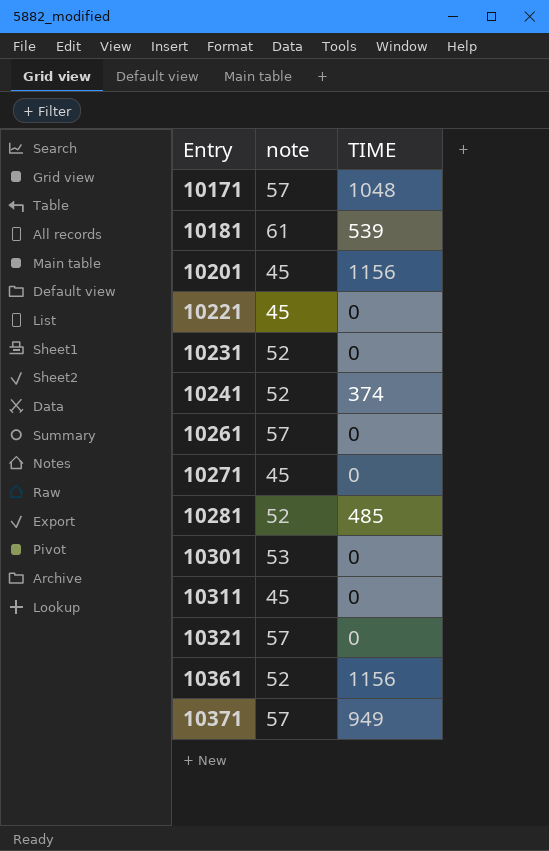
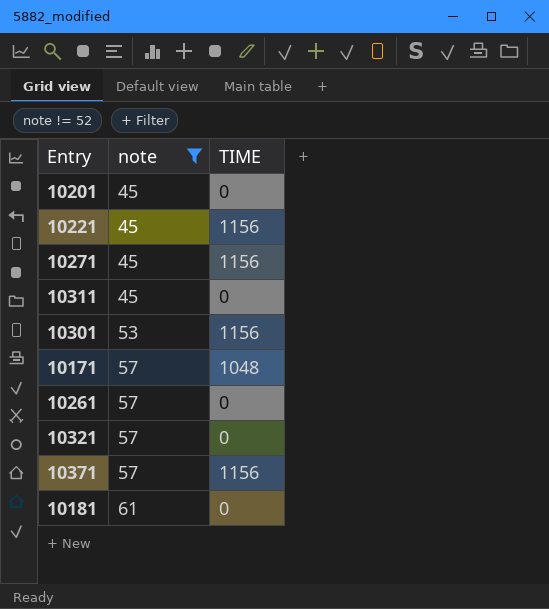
filter: none -> note != 52
row order: Entry ascending -> note ascending
10201 | TIME: 1156 -> 0
10221 | TIME: 0 -> 1156
10271 | TIME: 0 -> 1156
10301 | TIME: 0 -> 1156
10371 | TIME: 949 -> 1156
10181 | TIME: 539 -> 0

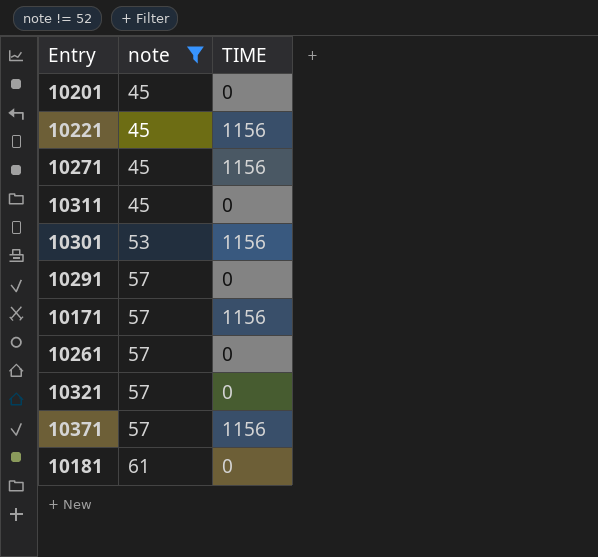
row 10291: none -> 57 | 0
10171 | TIME: 1048 -> 1156

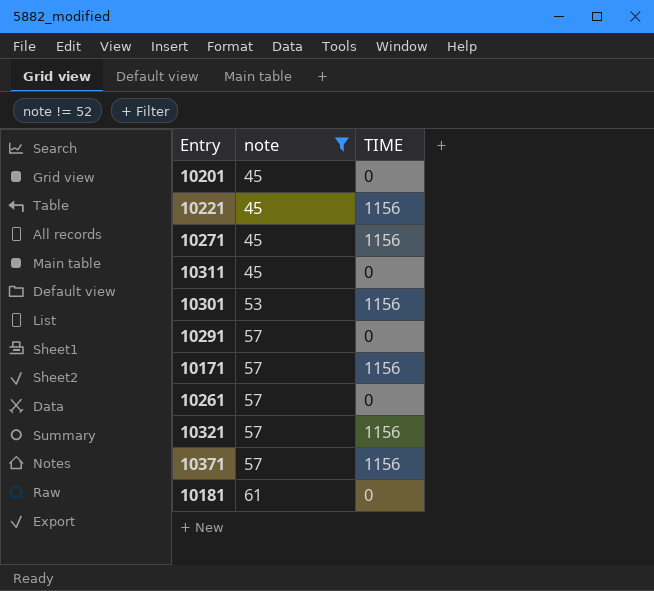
10321 | TIME: 0 -> 1156

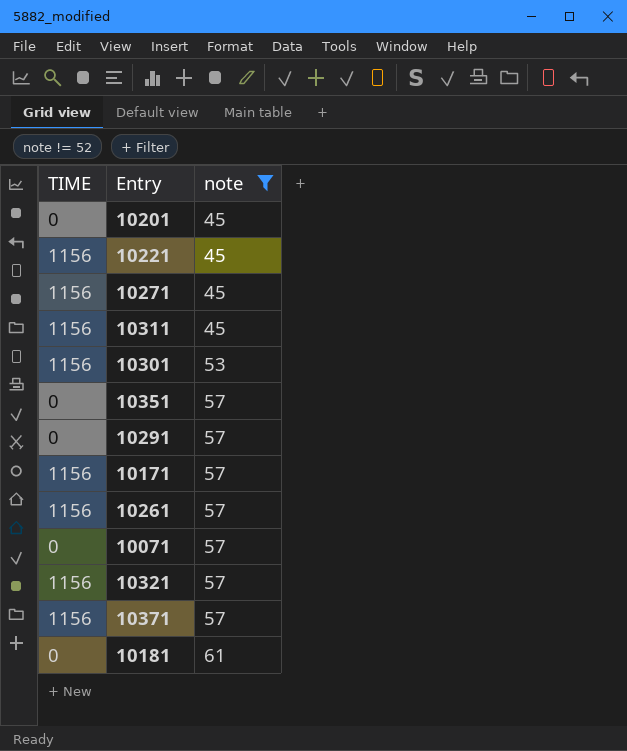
column TIME | position: 3 -> 1
10311 | TIME: 0 -> 1156
row 10351: none -> 0 | 57
10261 | TIME: 0 -> 1156
row 10071: none -> 0 | 57

